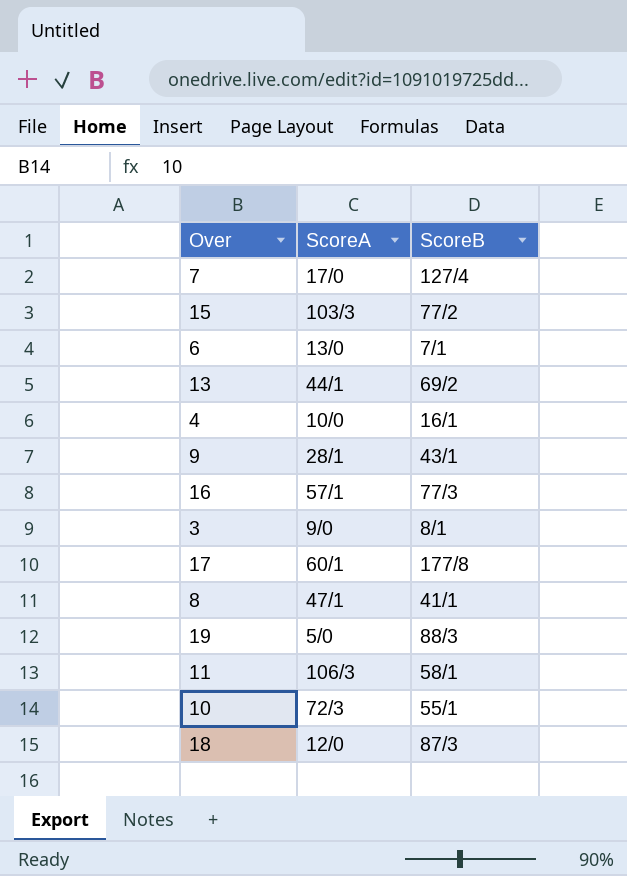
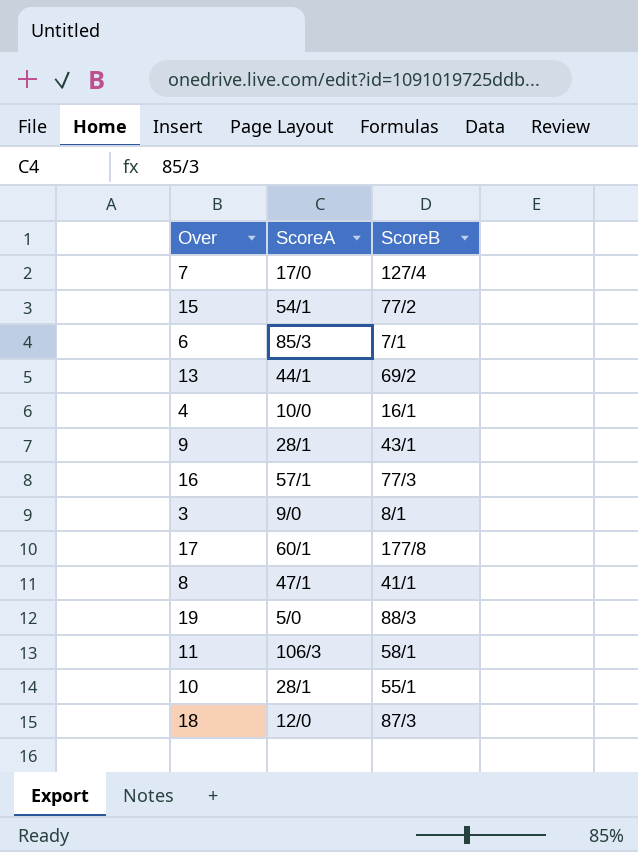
15 | ScoreA: 103/3 -> 54/1
6 | ScoreA: 13/0 -> 85/3
10 | ScoreA: 72/3 -> 28/1

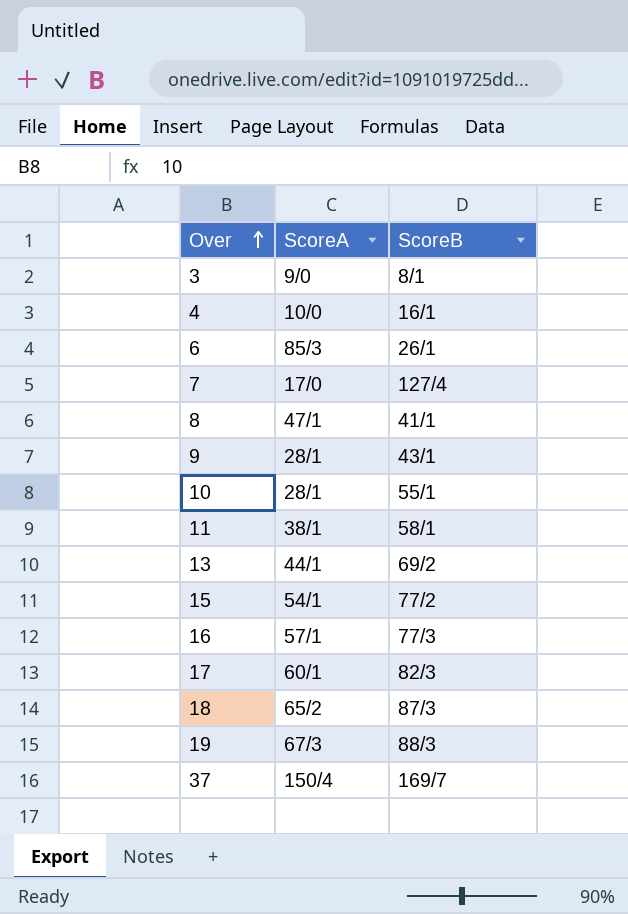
row order: none -> Over ascending
6 | ScoreB: 7/1 -> 26/1
11 | ScoreA: 106/3 -> 38/1
17 | ScoreB: 177/8 -> 82/3
18 | ScoreA: 12/0 -> 65/2
19 | ScoreA: 5/0 -> 67/3
row 37: none -> 150/4 | 169/7

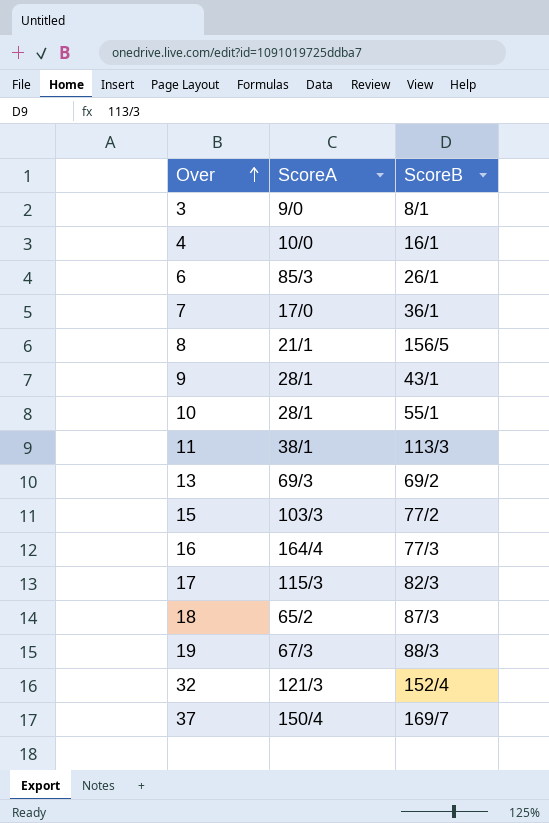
7 | ScoreB: 127/4 -> 36/1
8 | ScoreA: 47/1 -> 21/1
8 | ScoreB: 41/1 -> 156/5
11 | ScoreB: 58/1 -> 113/3
13 | ScoreA: 44/1 -> 69/3
15 | ScoreA: 54/1 -> 103/3
16 | ScoreA: 57/1 -> 164/4
17 | ScoreA: 60/1 -> 115/3
row 32: none -> 121/3 | 152/4

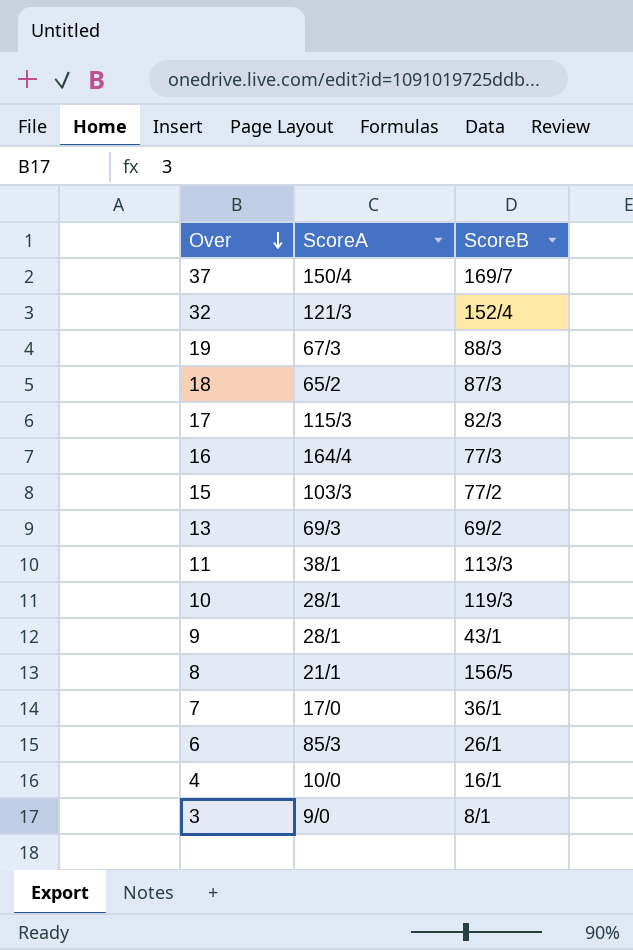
row order: Over ascending -> Over descending
10 | ScoreB: 55/1 -> 119/3

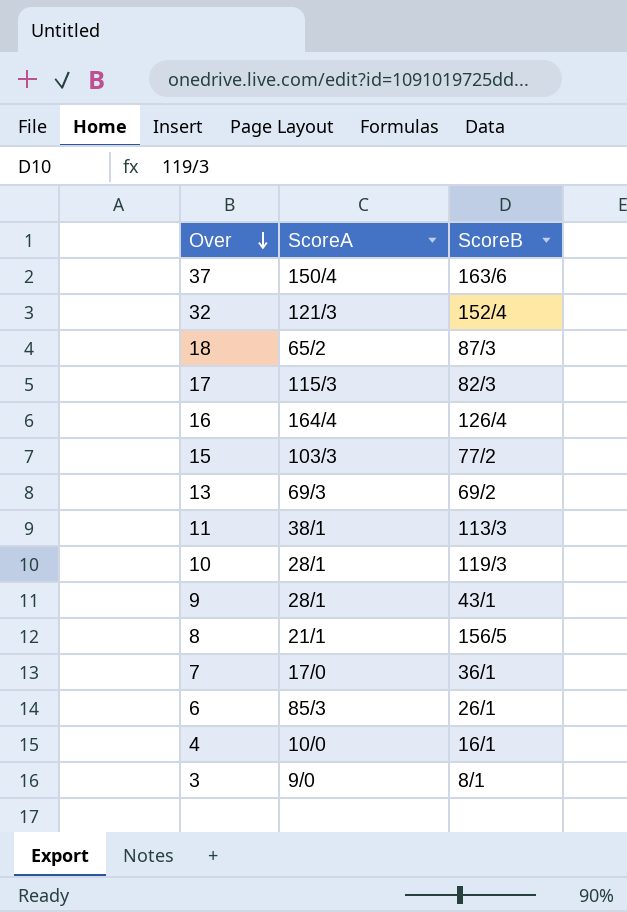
row 19: 67/3 | 88/3 -> none
37 | ScoreB: 169/7 -> 163/6
16 | ScoreB: 77/3 -> 126/4

